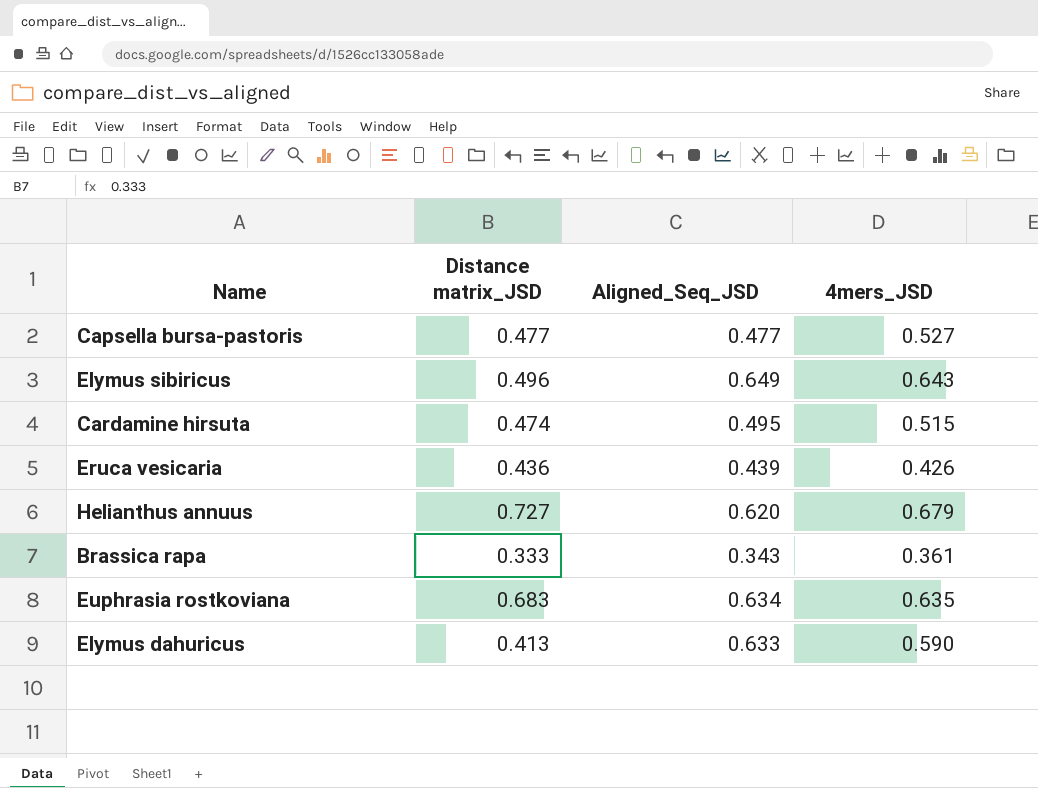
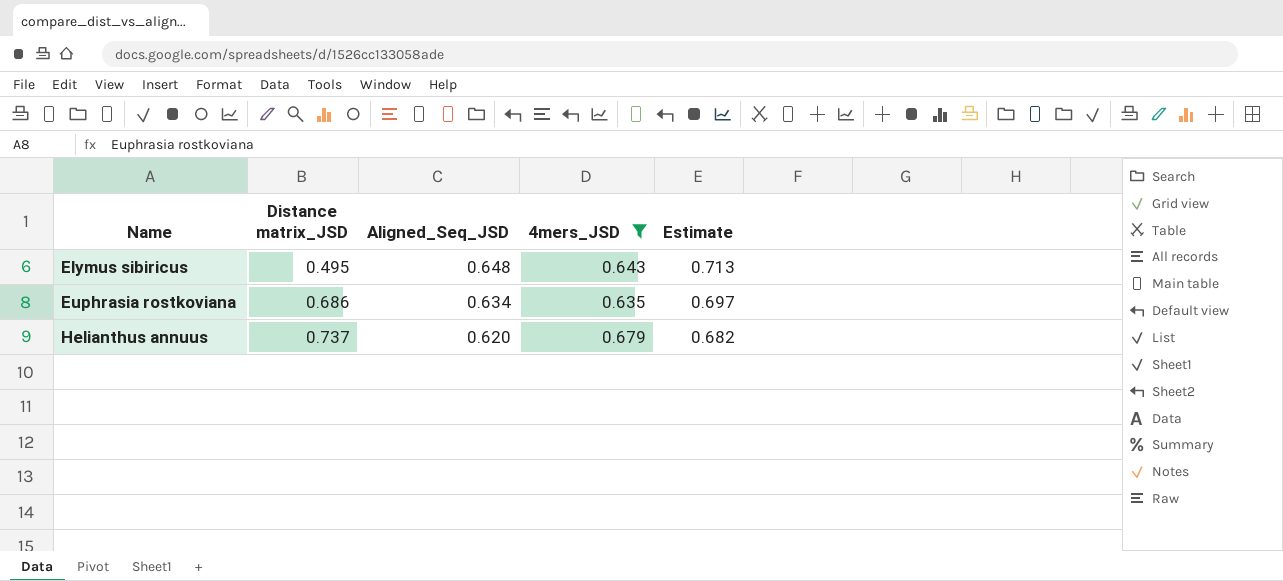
filter: none -> 4mers_JSD >= 0.635
row order: none -> Name ascending
column Estimate | formula: none -> [Aligned_Seq_JSD] * 1.1
Elymus sibiricus | Distance matrix_JSD: 0.496 -> 0.495
Elymus sibiricus | Aligned_Seq_JSD: 0.649 -> 0.648
Euphrasia rostkoviana | Distance matrix_JSD: 0.683 -> 0.686
Helianthus annuus | Distance matrix_JSD: 0.727 -> 0.737

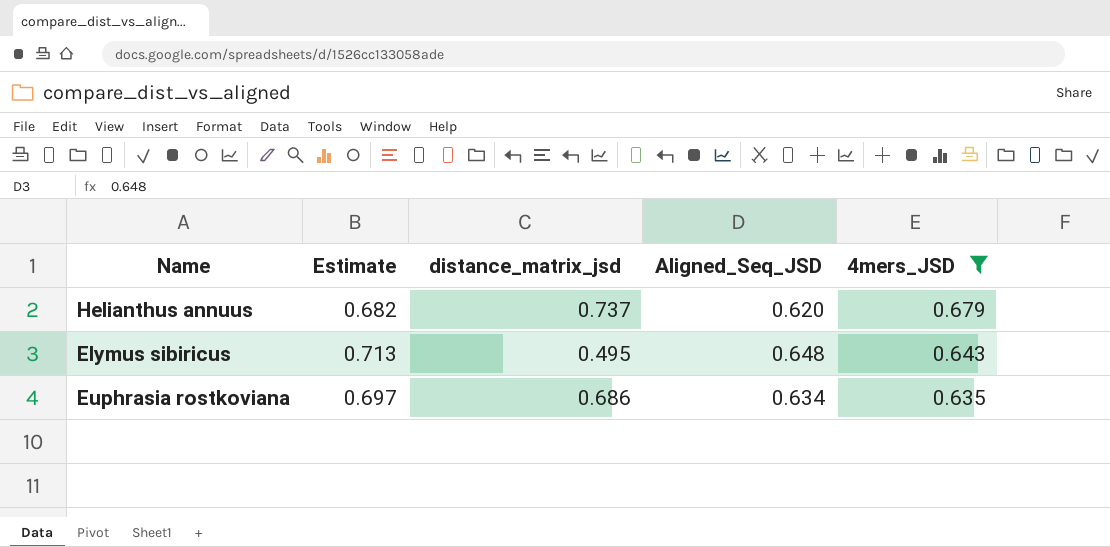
row order: Name ascending -> 4mers_JSD descending
column Estimate | position: 5 -> 2
column name: Distance matrix_JSD -> distance_matrix_jsd

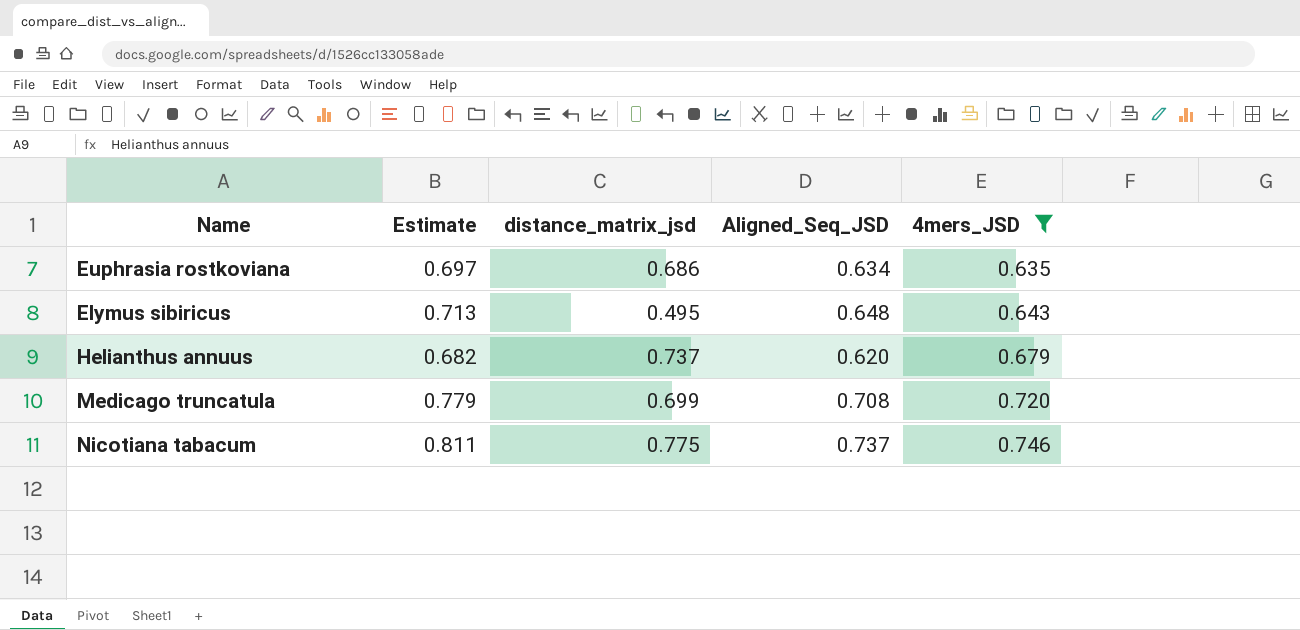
row order: 4mers_JSD descending -> 4mers_JSD ascending
row Medicago truncatula: none -> 0.779 | 0.699 | 0.708 | 0.720
row Nicotiana tabacum: none -> 0.811 | 0.775 | 0.737 | 0.746

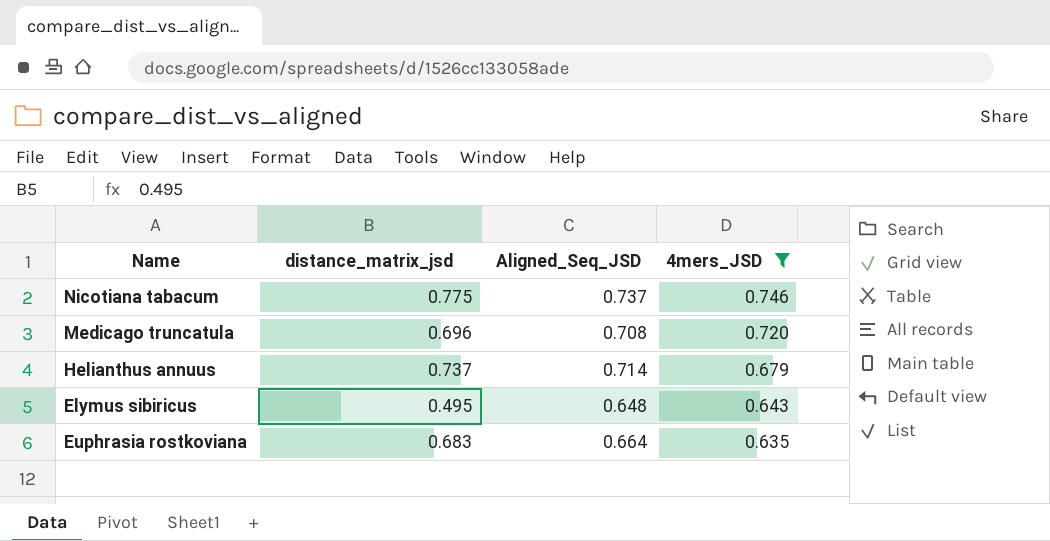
row order: 4mers_JSD ascending -> 4mers_JSD descending
column Estimate | formula: [Aligned_Seq_JSD] * 1.1 -> none
Medicago truncatula | distance_matrix_jsd: 0.699 -> 0.696
Helianthus annuus | Aligned_Seq_JSD: 0.620 -> 0.714
Euphrasia rostkoviana | distance_matrix_jsd: 0.686 -> 0.683
Euphrasia rostkoviana | Aligned_Seq_JSD: 0.634 -> 0.664

